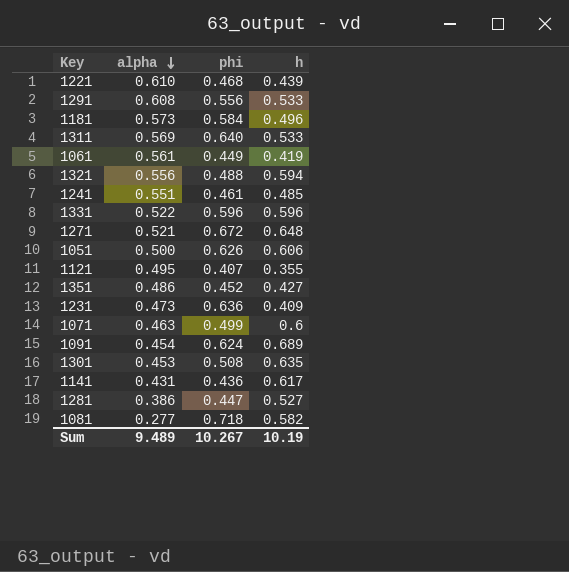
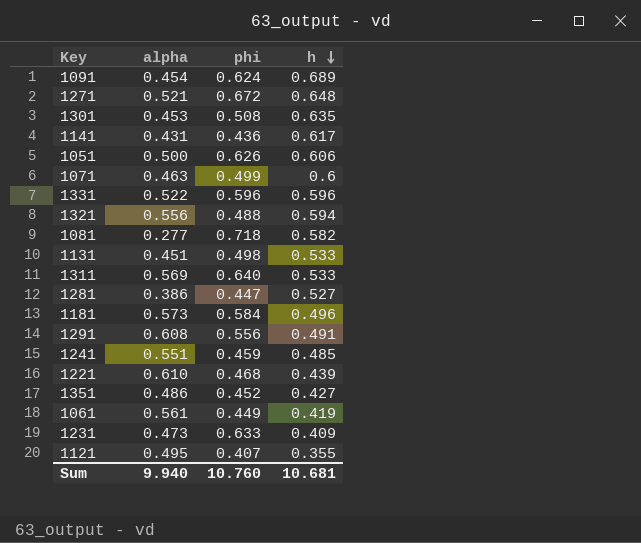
row order: alpha descending -> h descending
row 1131: none -> 0.451 | 0.498 | 0.533
1291 | h: 0.533 -> 0.491
1241 | phi: 0.461 -> 0.459
1231 | phi: 0.636 -> 0.633
Sum | alpha: 9.489 -> 9.940
Sum | phi: 10.267 -> 10.760
Sum | h: 10.19 -> 10.681

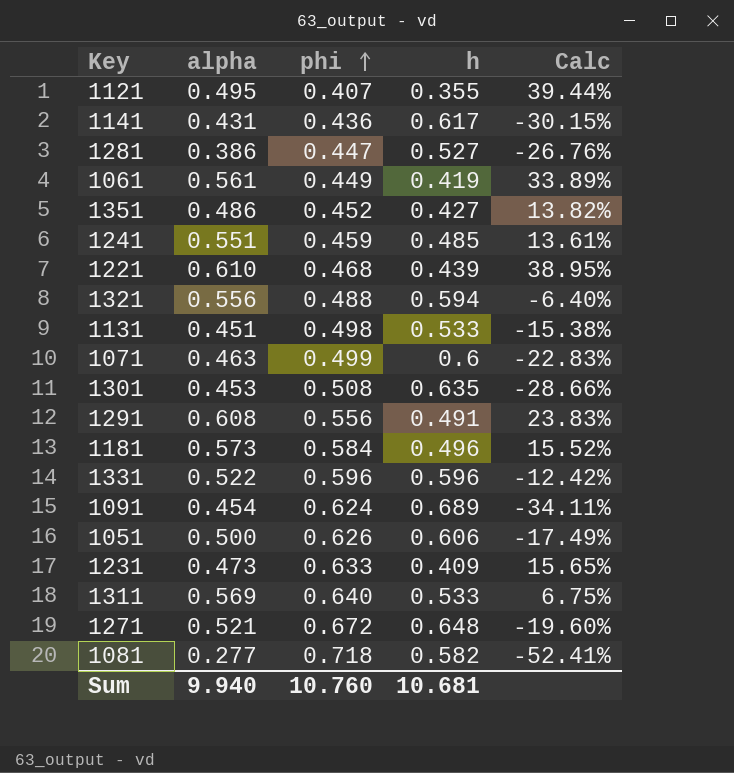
row order: h descending -> phi ascending
column Calc | formula: none -> ([alpha] - [h]) / [h]

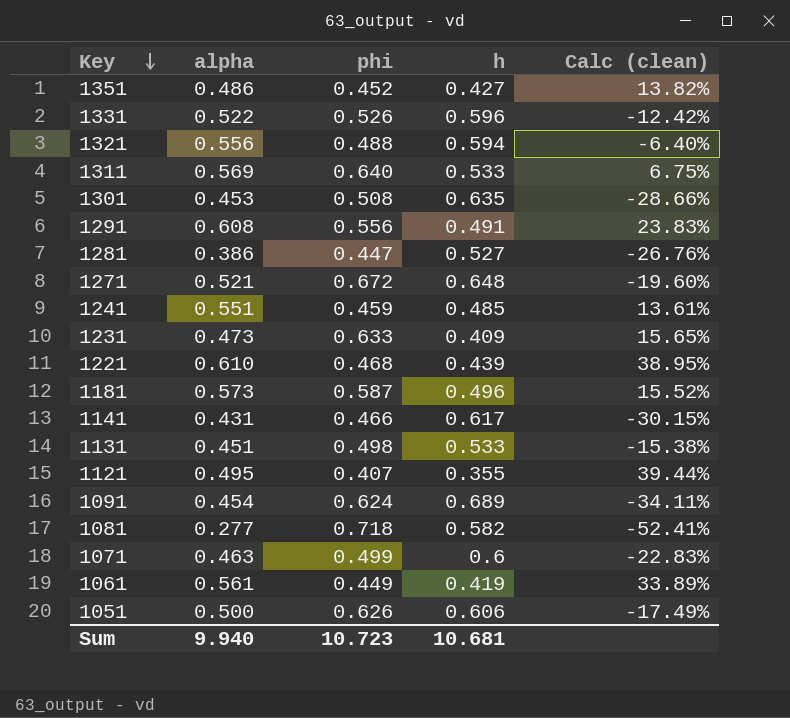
row order: phi ascending -> Key descending
column name: Calc -> Calc (clean)
1331 | phi: 0.596 -> 0.526
1181 | phi: 0.584 -> 0.587
1141 | phi: 0.436 -> 0.466
Sum | phi: 10.760 -> 10.723

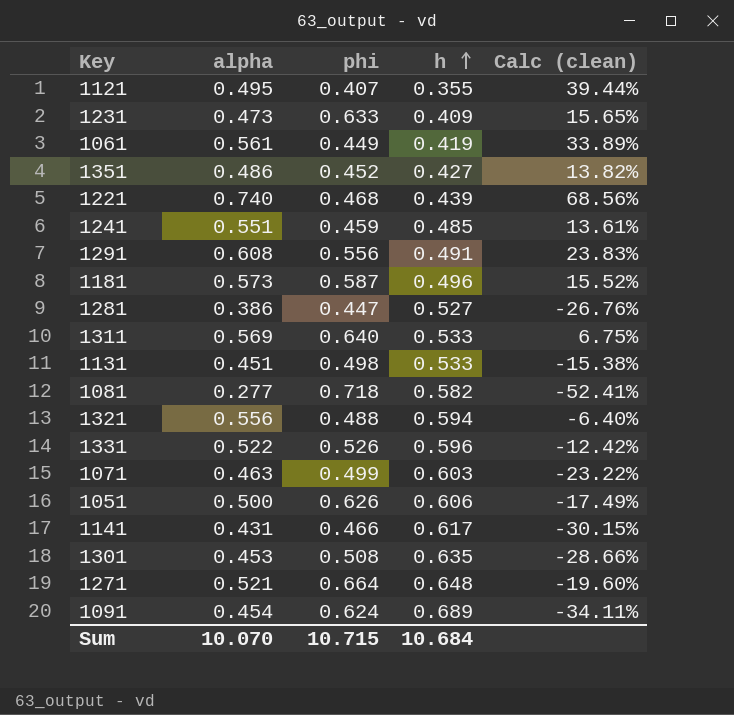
row order: Key descending -> h ascending
1221 | alpha: 0.610 -> 0.740
1221 | Calc (clean): 38.95% -> 68.56%
1071 | h: 0.6 -> 0.603
1071 | Calc (clean): -22.83% -> -23.22%
1271 | phi: 0.672 -> 0.664
Sum | alpha: 9.940 -> 10.070
Sum | phi: 10.723 -> 10.715
Sum | h: 10.681 -> 10.684

